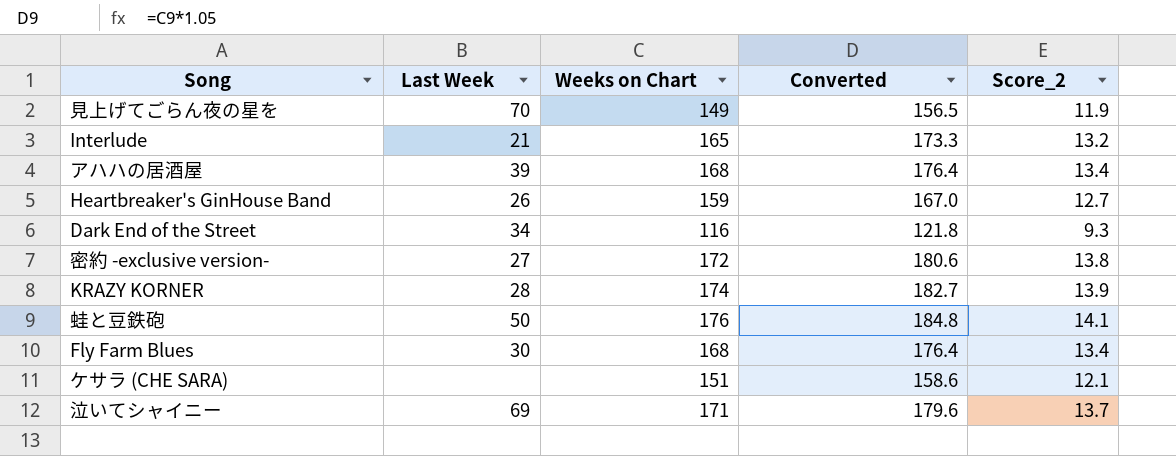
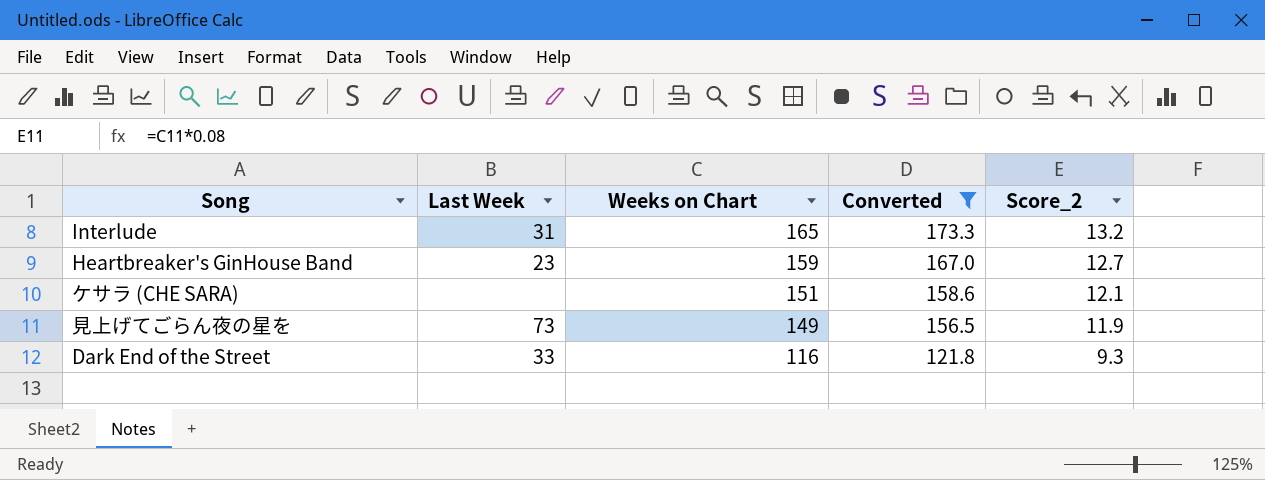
filter: none -> Converted <= 173.3
row order: none -> Weeks on Chart descending
Interlude | Last Week: 21 -> 31
Heartbreaker's GinHouse Band | Last Week: 26 -> 23
見上げてごらん夜の星を | Last Week: 70 -> 73
Dark End of the Street | Last Week: 34 -> 33

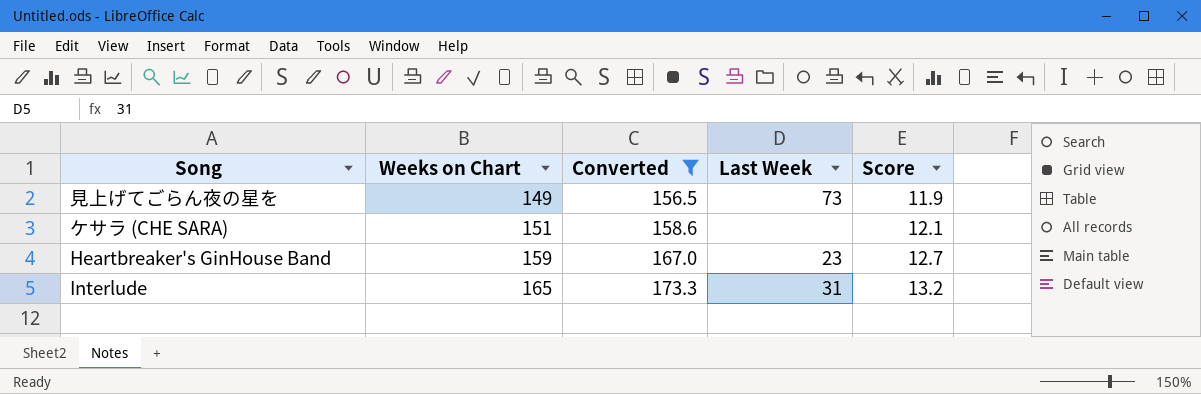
row order: Weeks on Chart descending -> Weeks on Chart ascending
column Last Week | position: 2 -> 4
column name: Score_2 -> Score
row Dark End of the Street: 33 | 116 | 121.8 | 9.3 -> none

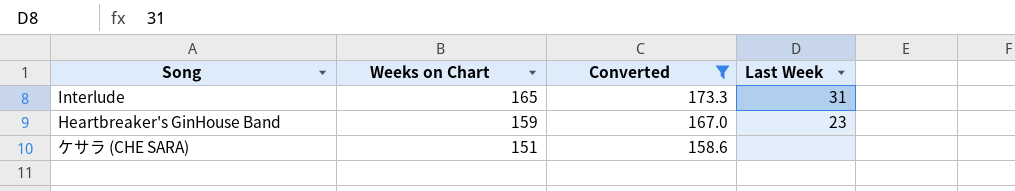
row order: Weeks on Chart ascending -> Weeks on Chart descending
column Score | formula: [Weeks on Chart] * 0.08 -> none
row 見上げてごらん夜の星を: 149 | 156.5 | 73 | 11.9 -> none

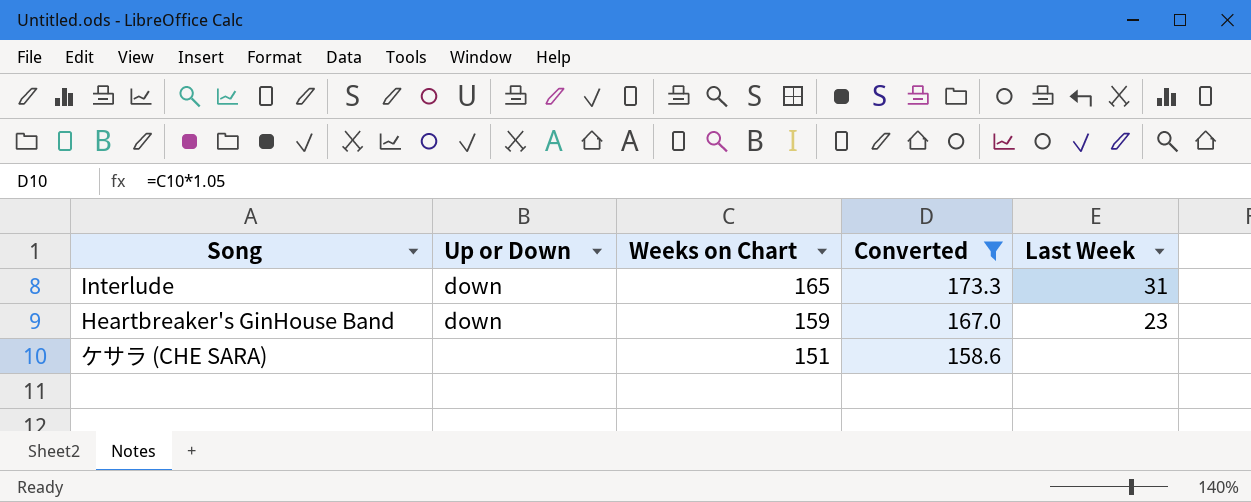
column Up or Down | position: none -> 2

